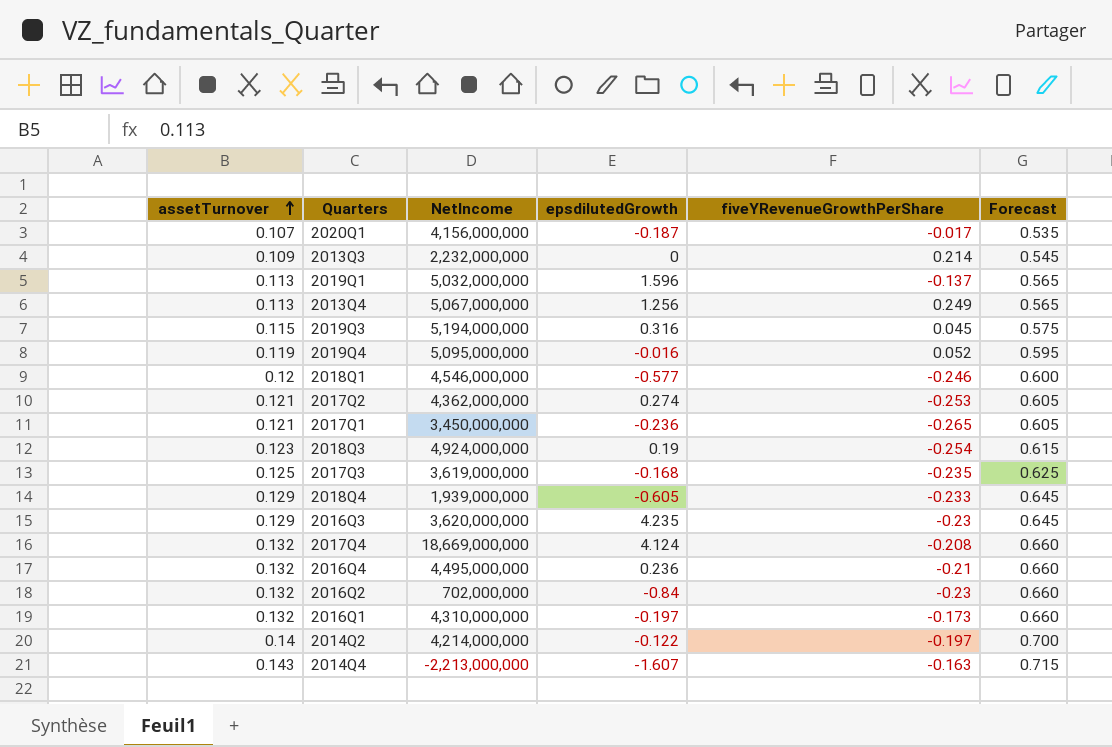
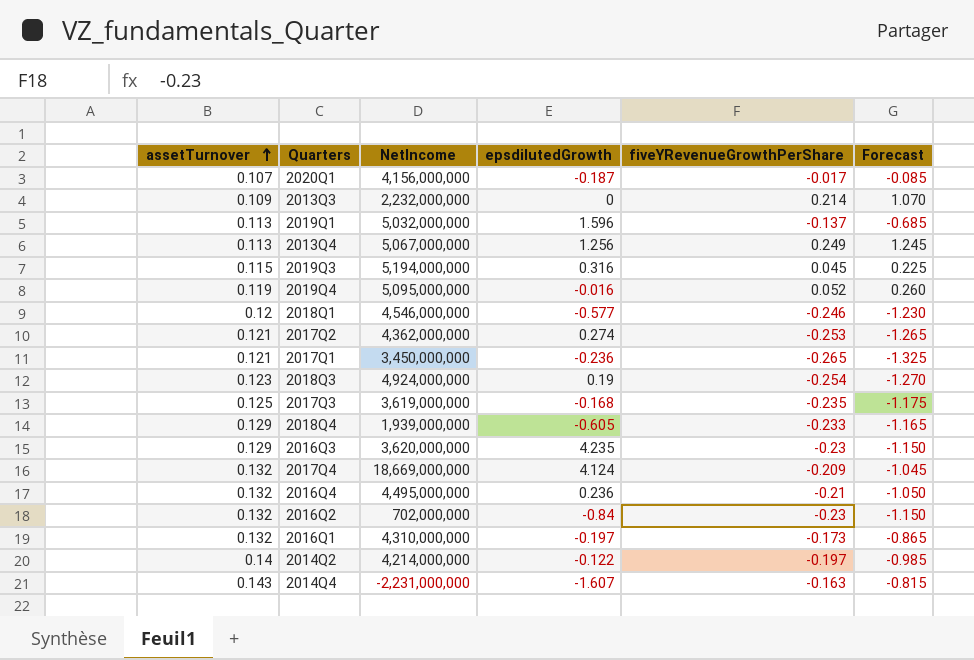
column Forecast | formula: [assetTurnover] * 5 -> [fiveYRevenueGrowthPerShare] * 5
2017Q4 | fiveYRevenueGrowthPerShare: -0.208 -> -0.209
2014Q4 | NetIncome: -2,213,000,000 -> -2,231,000,000

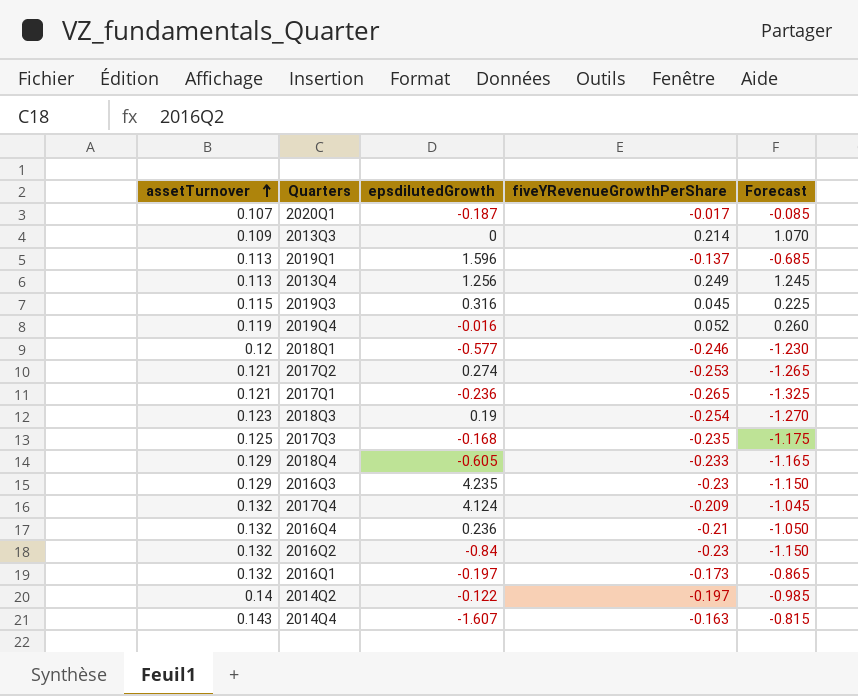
column NetIncome | position: 3 -> none

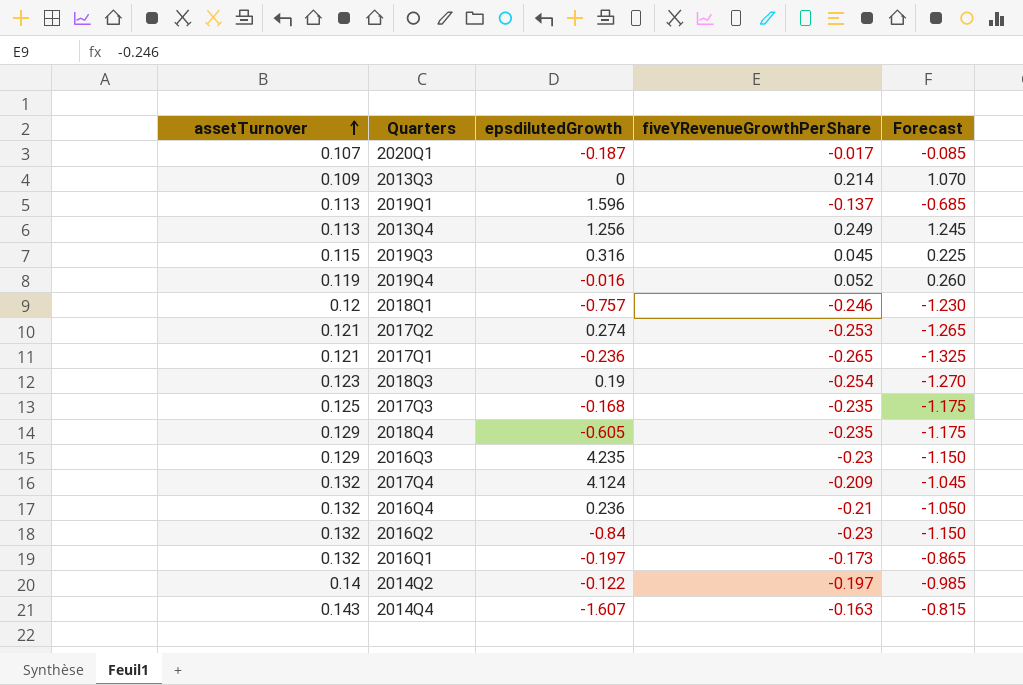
2018Q1 | epsdilutedGrowth: -0.577 -> -0.757
2018Q4 | fiveYRevenueGrowthPerShare: -0.233 -> -0.235
2018Q4 | Forecast: -1.165 -> -1.175

